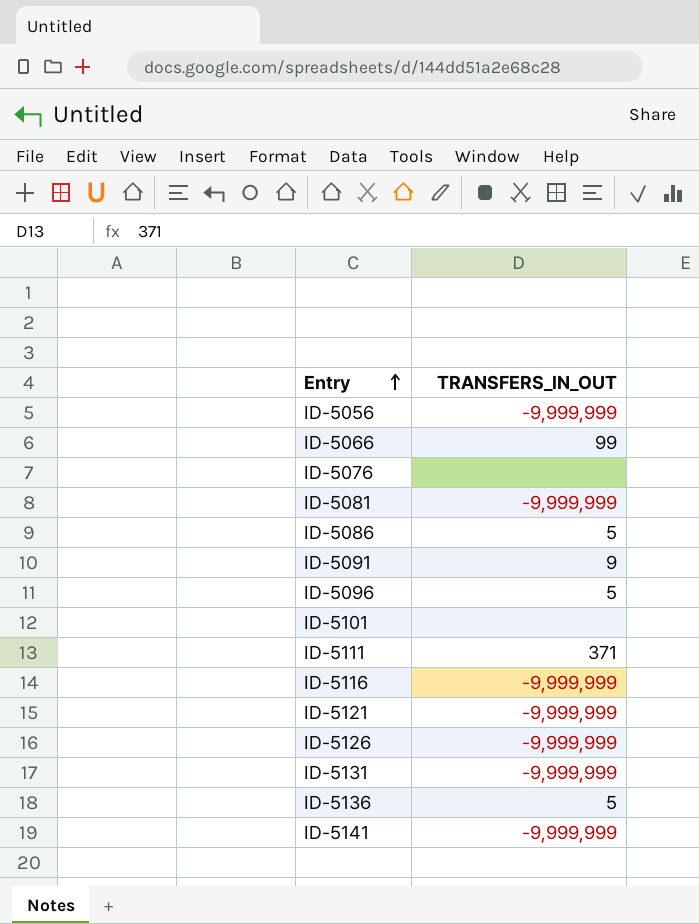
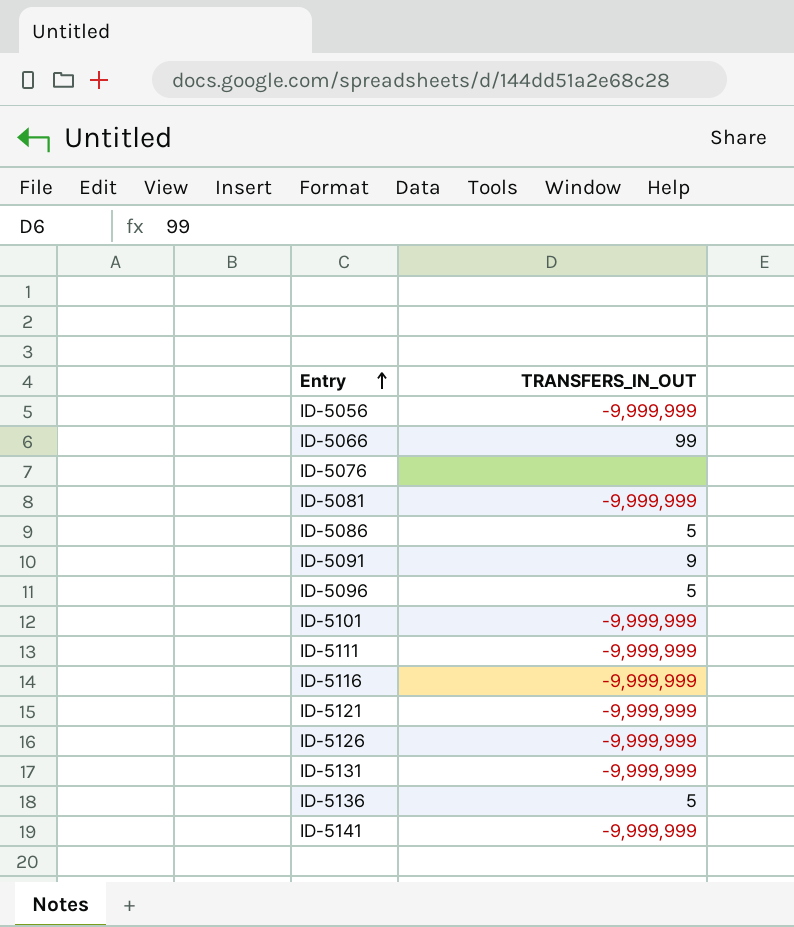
ID-5101 | TRANSFERS_IN_OUT: none -> -9,999,999
ID-5111 | TRANSFERS_IN_OUT: 371 -> -9,999,999

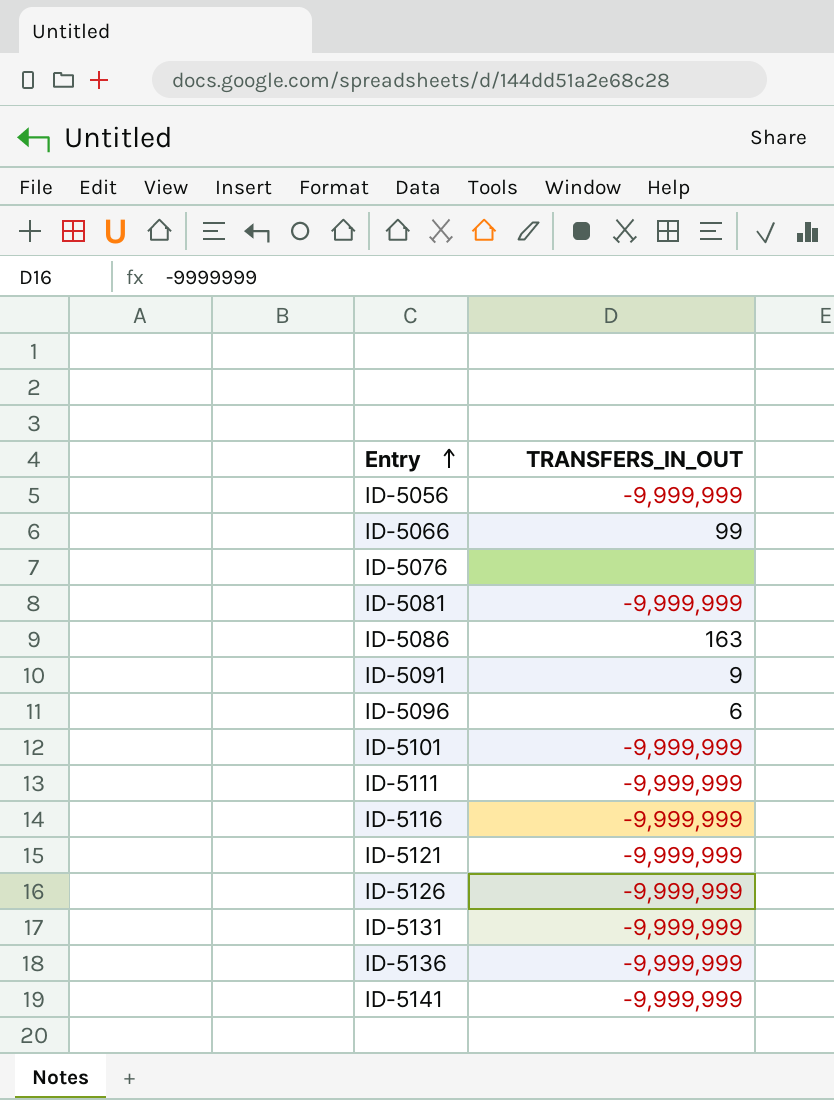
ID-5086 | TRANSFERS_IN_OUT: 5 -> 163
ID-5096 | TRANSFERS_IN_OUT: 5 -> 6
ID-5136 | TRANSFERS_IN_OUT: 5 -> -9,999,999

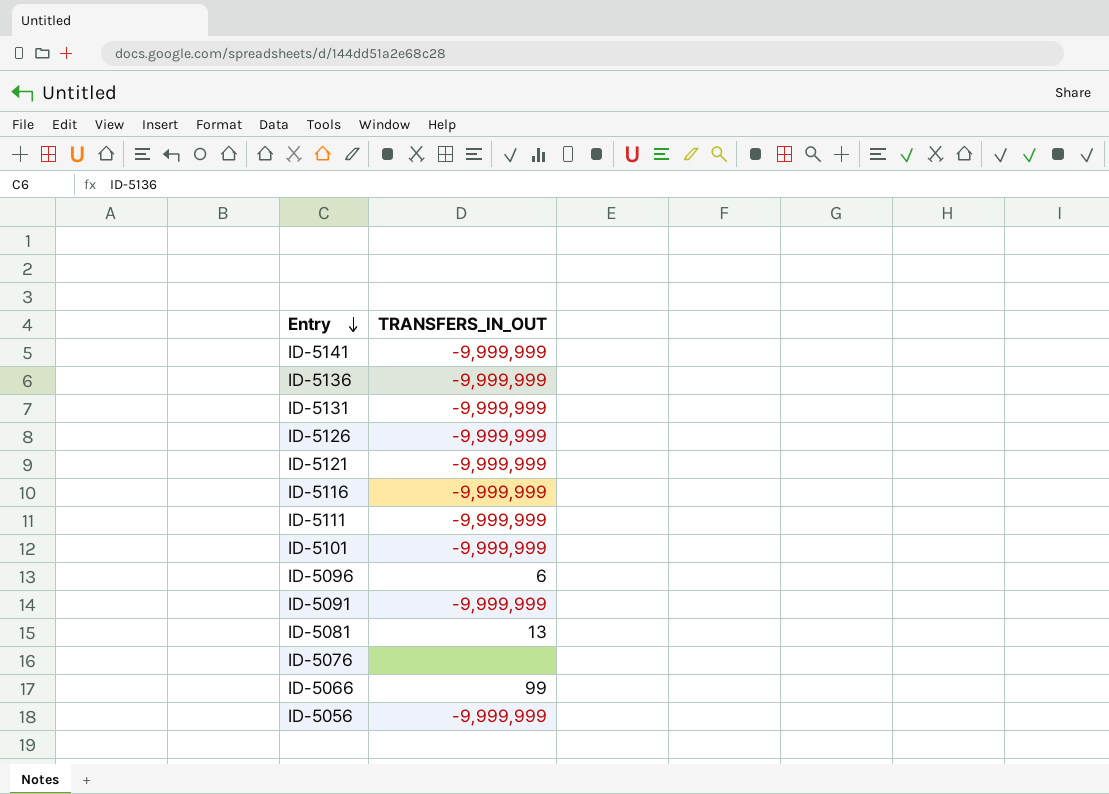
row order: Entry ascending -> Entry descending
row ID-5086: 163 -> none
ID-5091 | TRANSFERS_IN_OUT: 9 -> -9,999,999
ID-5081 | TRANSFERS_IN_OUT: -9,999,999 -> 13

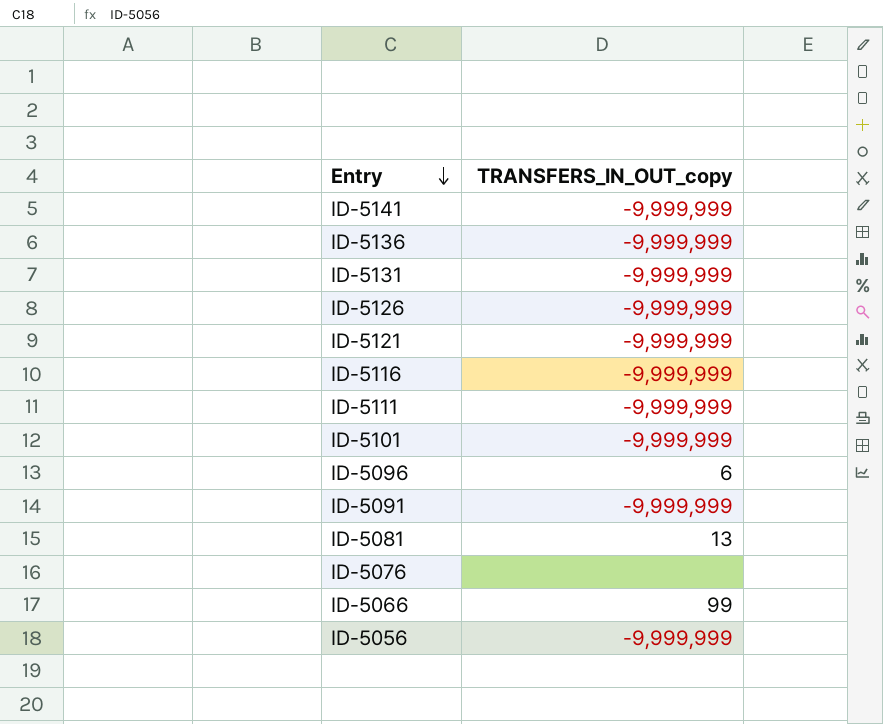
column name: TRANSFERS_IN_OUT -> TRANSFERS_IN_OUT_copy

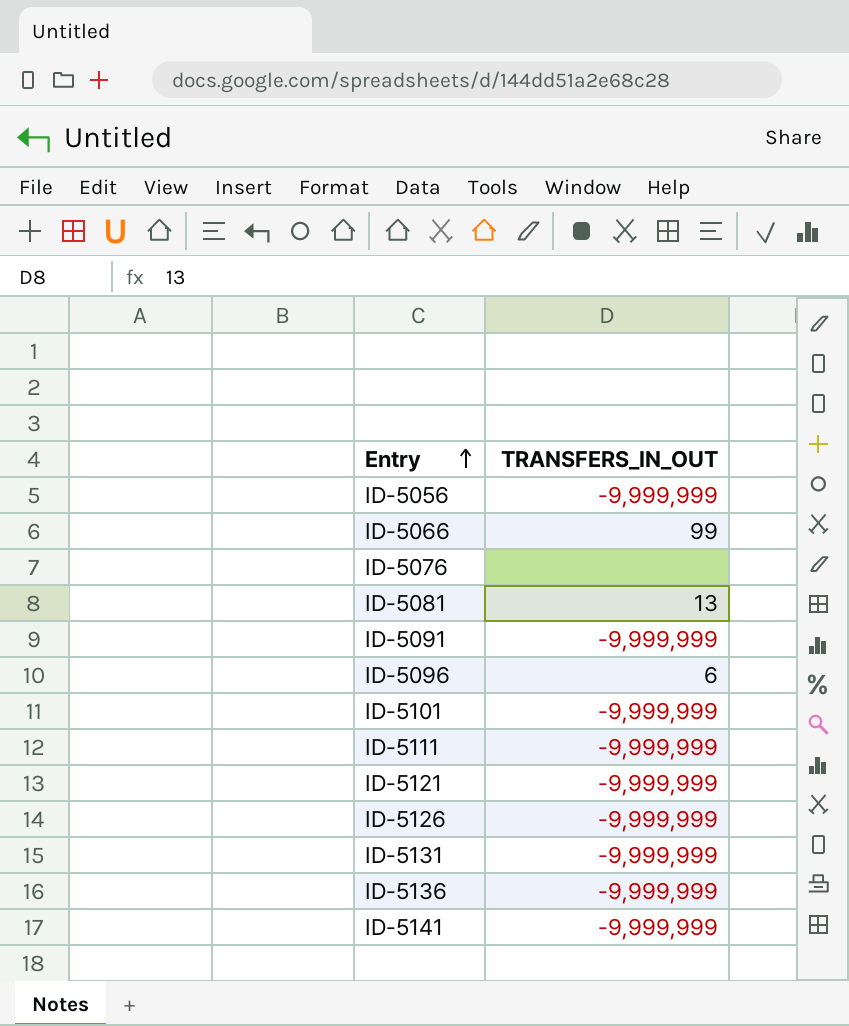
row order: Entry descending -> Entry ascending
column name: TRANSFERS_IN_OUT_copy -> TRANSFERS_IN_OUT
row ID-5116: -9,999,999 -> none

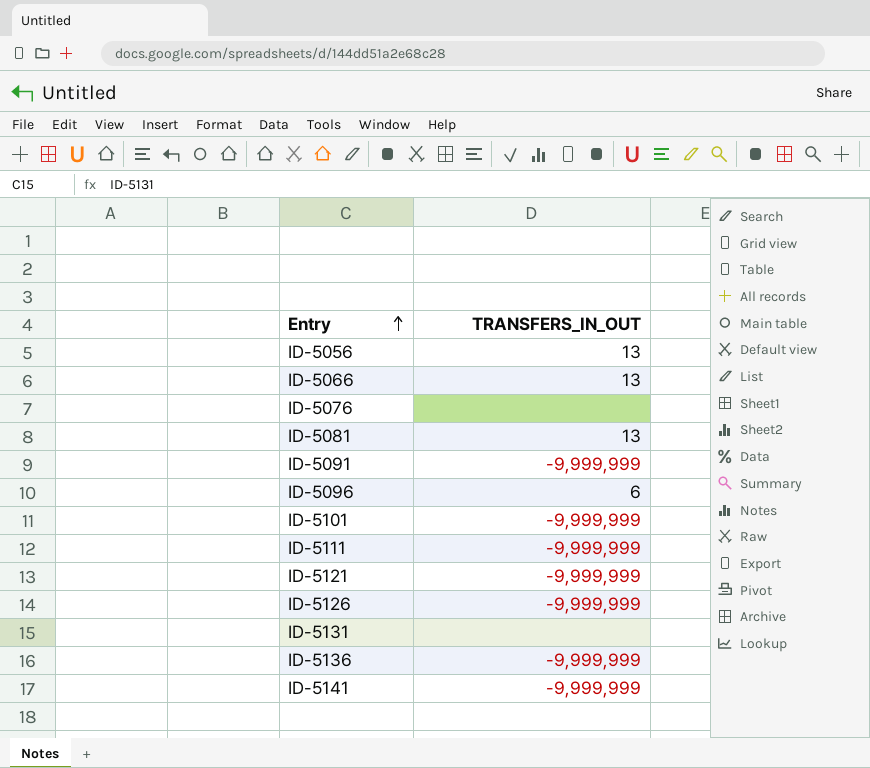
ID-5056 | TRANSFERS_IN_OUT: -9,999,999 -> 13
ID-5066 | TRANSFERS_IN_OUT: 99 -> 13
ID-5131 | TRANSFERS_IN_OUT: -9,999,999 -> none

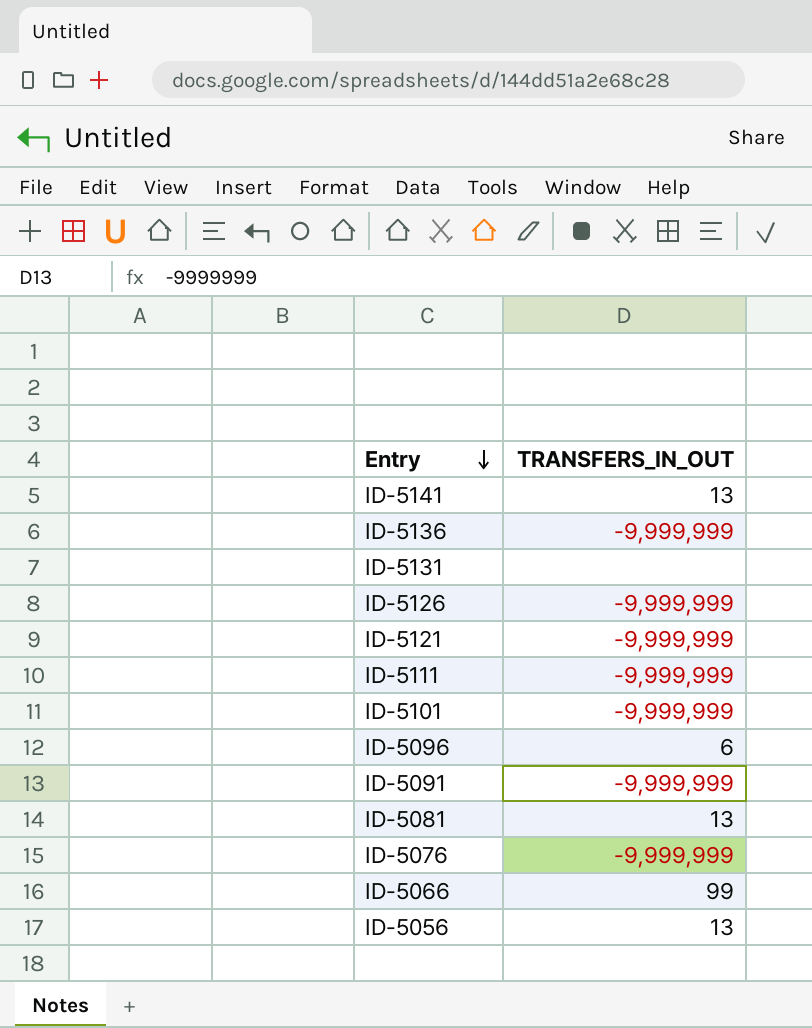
row order: Entry ascending -> Entry descending
ID-5141 | TRANSFERS_IN_OUT: -9,999,999 -> 13
ID-5076 | TRANSFERS_IN_OUT: none -> -9,999,999
ID-5066 | TRANSFERS_IN_OUT: 13 -> 99

